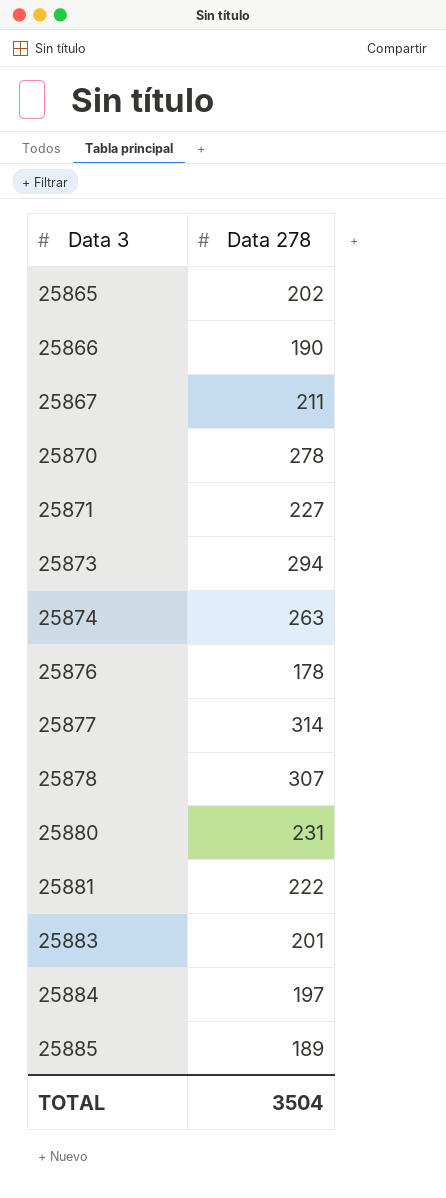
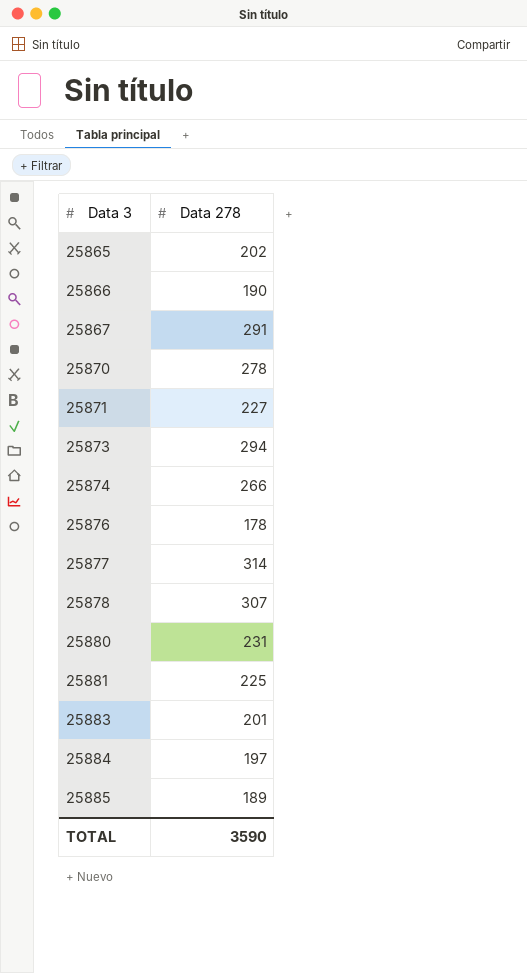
25867 | Data 278: 211 -> 291
25874 | Data 278: 263 -> 266
25881 | Data 278: 222 -> 225
TOTAL | Data 278: 3504 -> 3590

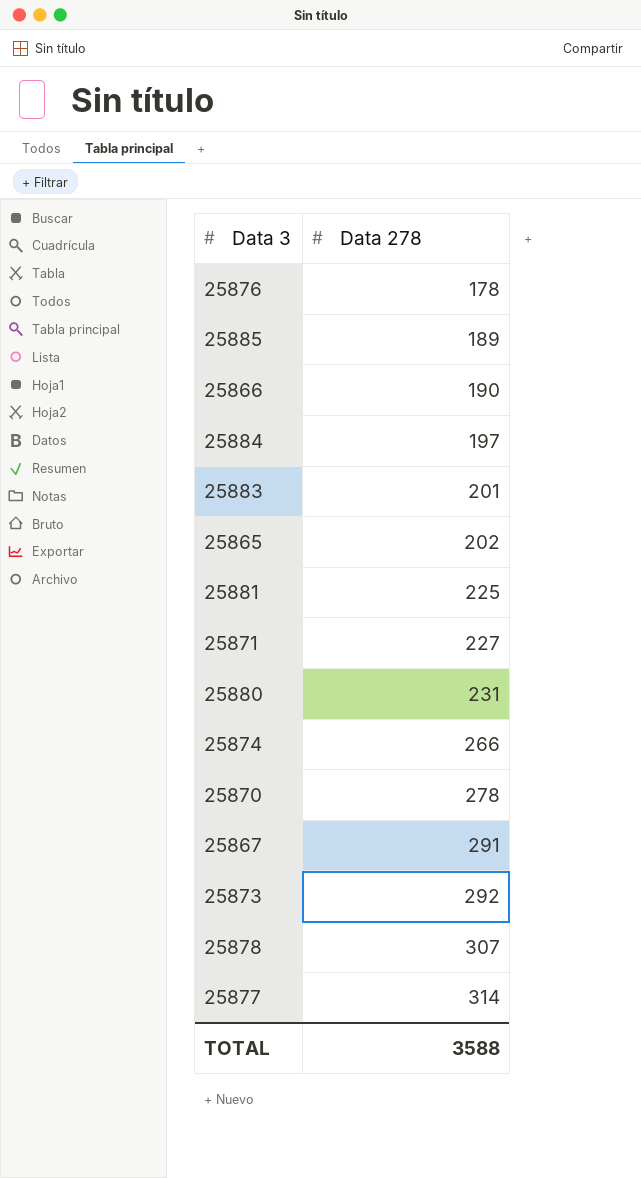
row order: Data 3 ascending -> Data 278 ascending
25873 | Data 278: 294 -> 292
TOTAL | Data 278: 3590 -> 3588

